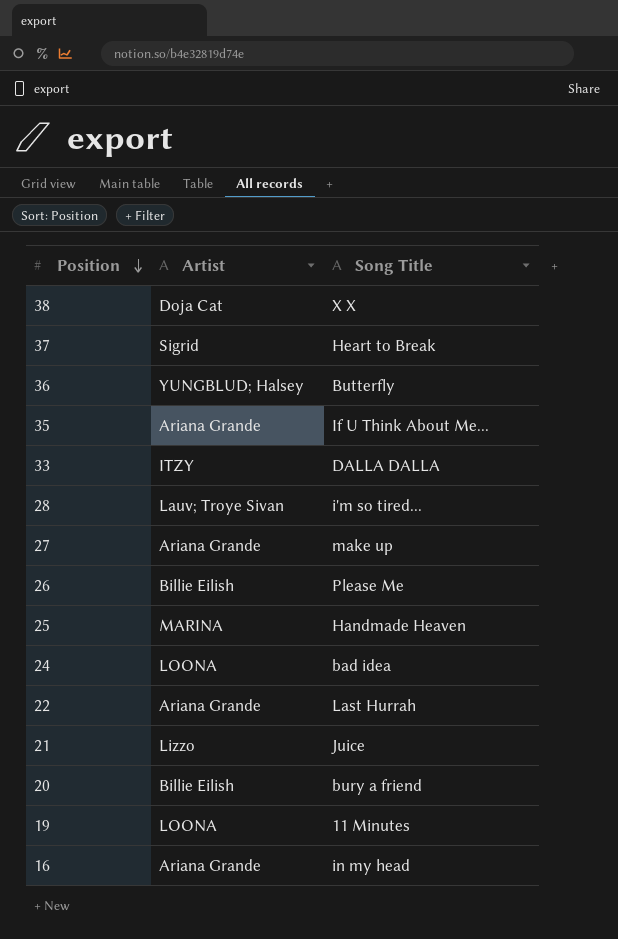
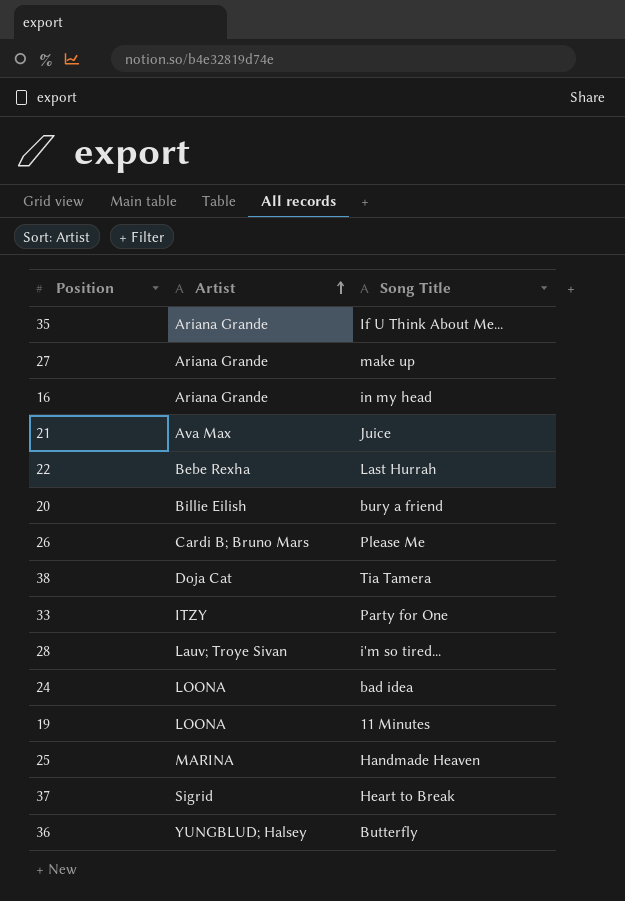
row order: Position descending -> Artist ascending
21 | Artist: Lizzo -> Ava Max
22 | Artist: Ariana Grande -> Bebe Rexha
26 | Artist: Billie Eilish -> Cardi B; Bruno Mars
38 | Song Title: X X -> Tia Tamera
33 | Song Title: DALLA DALLA -> Party for One

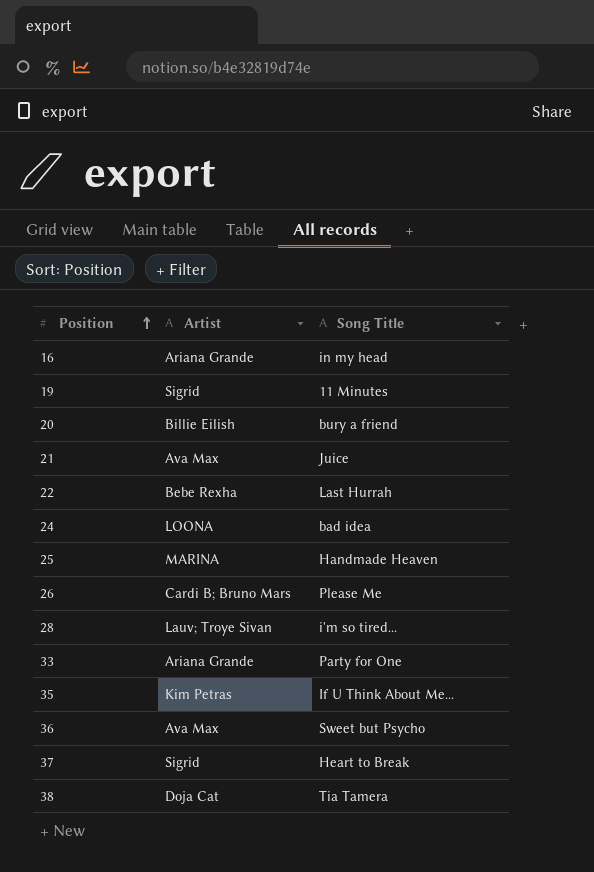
row order: Artist ascending -> Position ascending
row 27: Ariana Grande | make up -> none
19 | Artist: LOONA -> Sigrid
33 | Artist: ITZY -> Ariana Grande
35 | Artist: Ariana Grande -> Kim Petras
36 | Artist: YUNGBLUD; Halsey -> Ava Max
36 | Song Title: Butterfly -> Sweet but Psycho

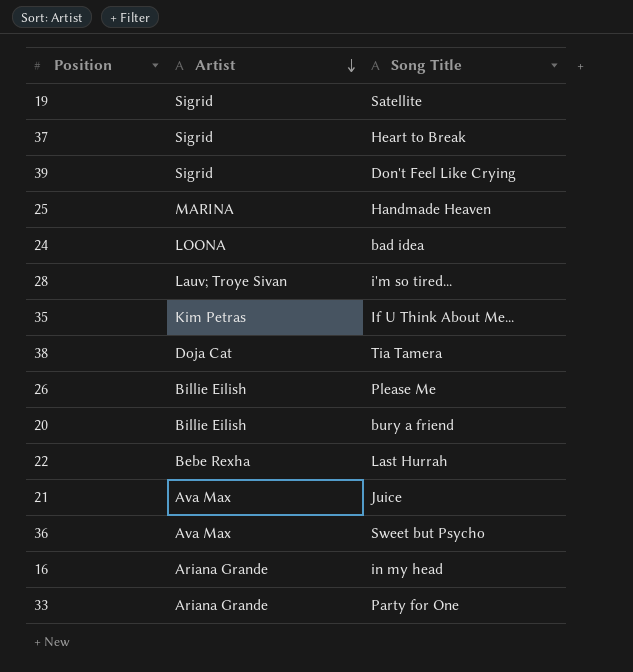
row order: Position ascending -> Artist descending
19 | Song Title: 11 Minutes -> Satellite
row 39: none -> Sigrid | Don't Feel Like Crying
26 | Artist: Cardi B; Bruno Mars -> Billie Eilish

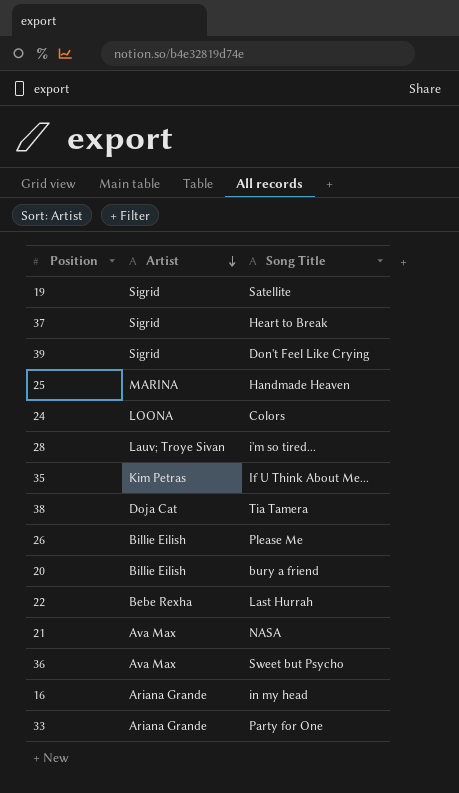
24 | Song Title: bad idea -> Colors
21 | Song Title: Juice -> NASA

